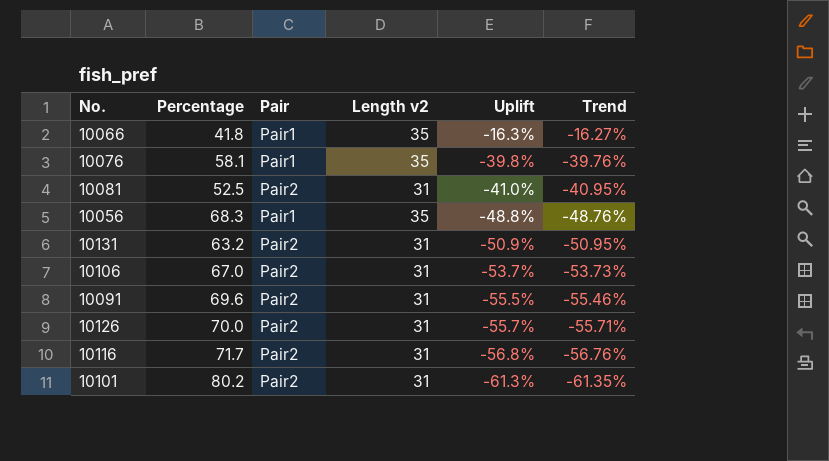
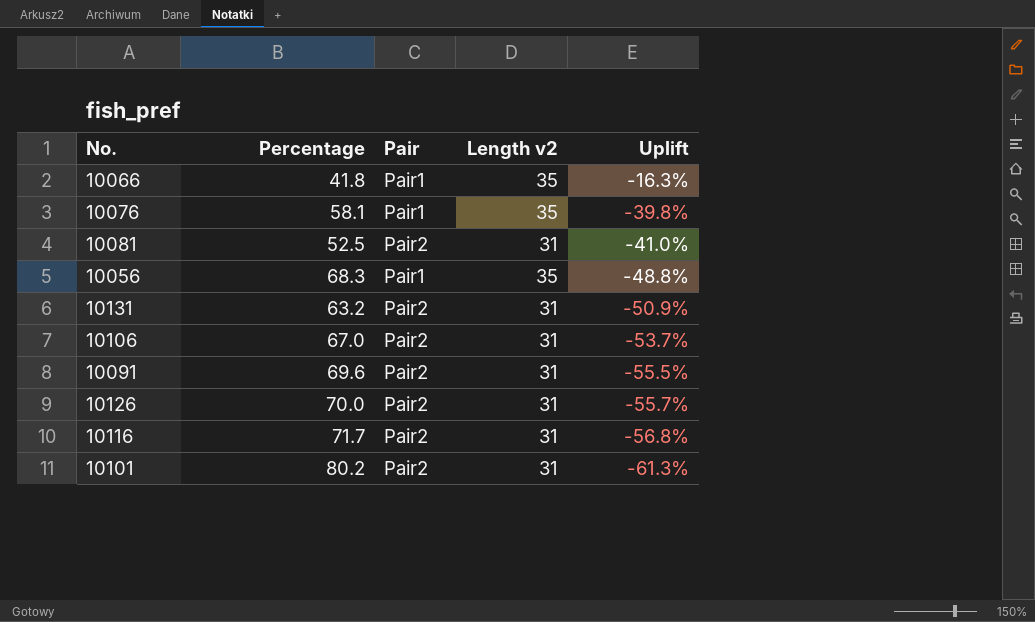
column Trend | formula: ([Length v2] - [Percentage]) / [Percentage] -> none

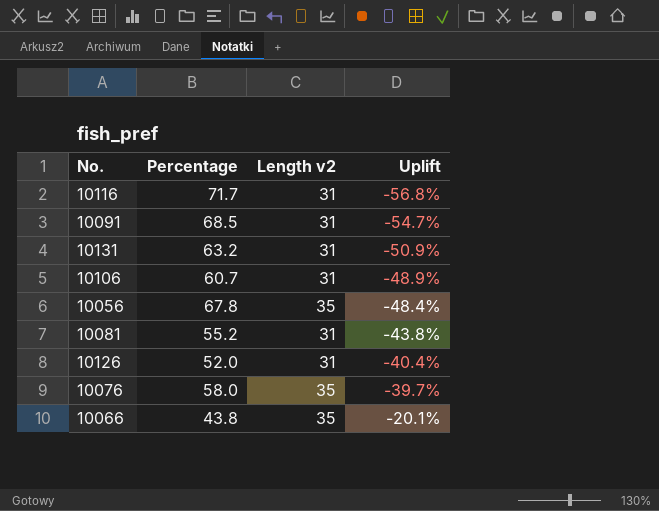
row order: Uplift descending -> Uplift ascending
column Pair | position: 3 -> none
row 10101: 80.2 | Pair2 | 31 | -61.3% -> none
10091 | Percentage: 69.6 -> 68.5
10091 | Uplift: -55.5% -> -54.7%
10106 | Percentage: 67.0 -> 60.7
10106 | Uplift: -53.7% -> -48.9%
10056 | Percentage: 68.3 -> 67.8
10056 | Uplift: -48.8% -> -48.4%
10081 | Percentage: 52.5 -> 55.2
10081 | Uplift: -41.0% -> -43.8%
10126 | Percentage: 70.0 -> 52.0
10126 | Uplift: -55.7% -> -40.4%
10076 | Percentage: 58.1 -> 58.0
10076 | Uplift: -39.8% -> -39.7%
10066 | Percentage: 41.8 -> 43.8
10066 | Uplift: -16.3% -> -20.1%

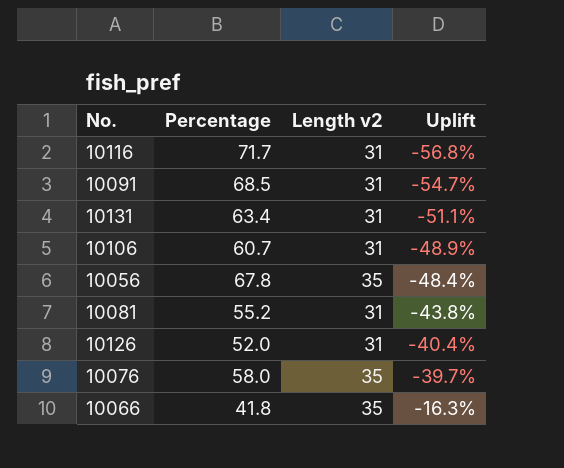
10131 | Percentage: 63.2 -> 63.4
10131 | Uplift: -50.9% -> -51.1%
10066 | Percentage: 43.8 -> 41.8
10066 | Uplift: -20.1% -> -16.3%

